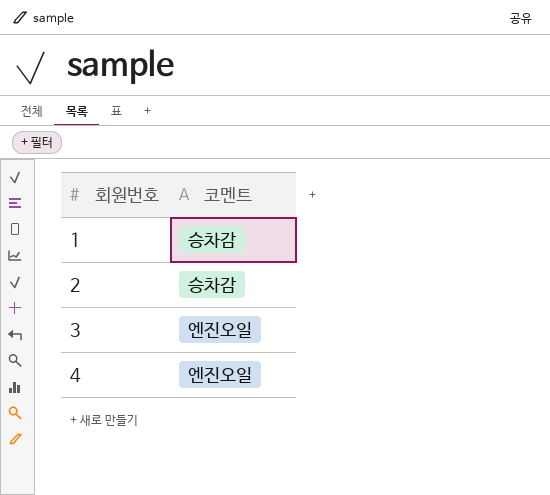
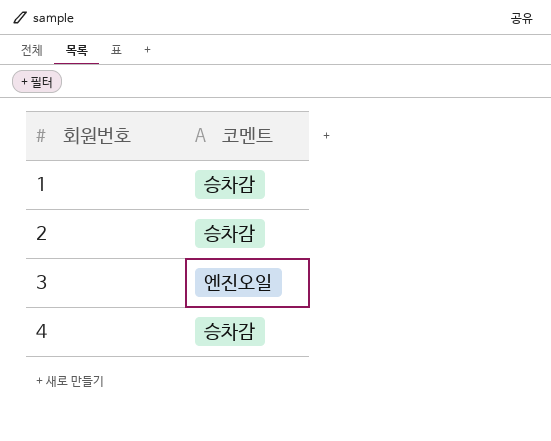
4 | 코멘트: 엔진오일 -> 승차감

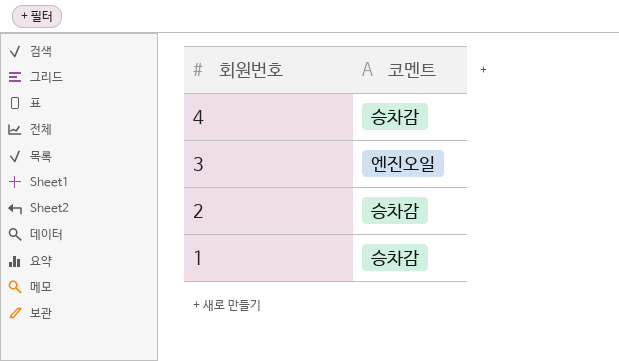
row order: 회원번호 ascending -> 회원번호 descending

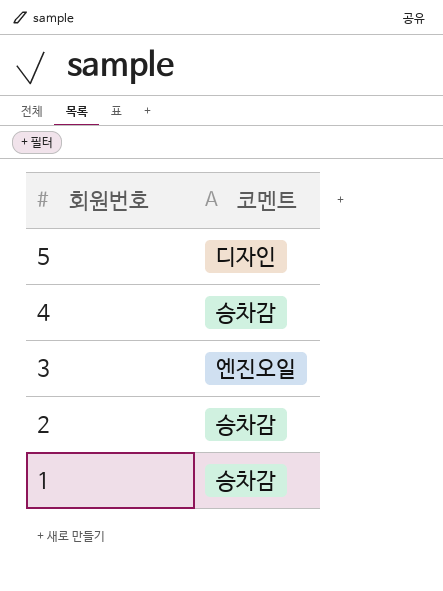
row 5: none -> 디자인

